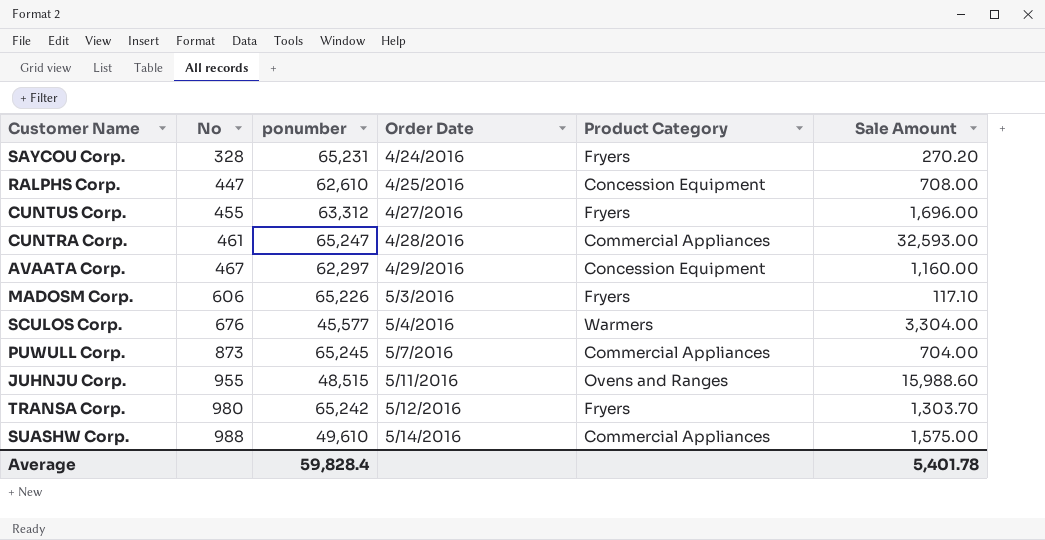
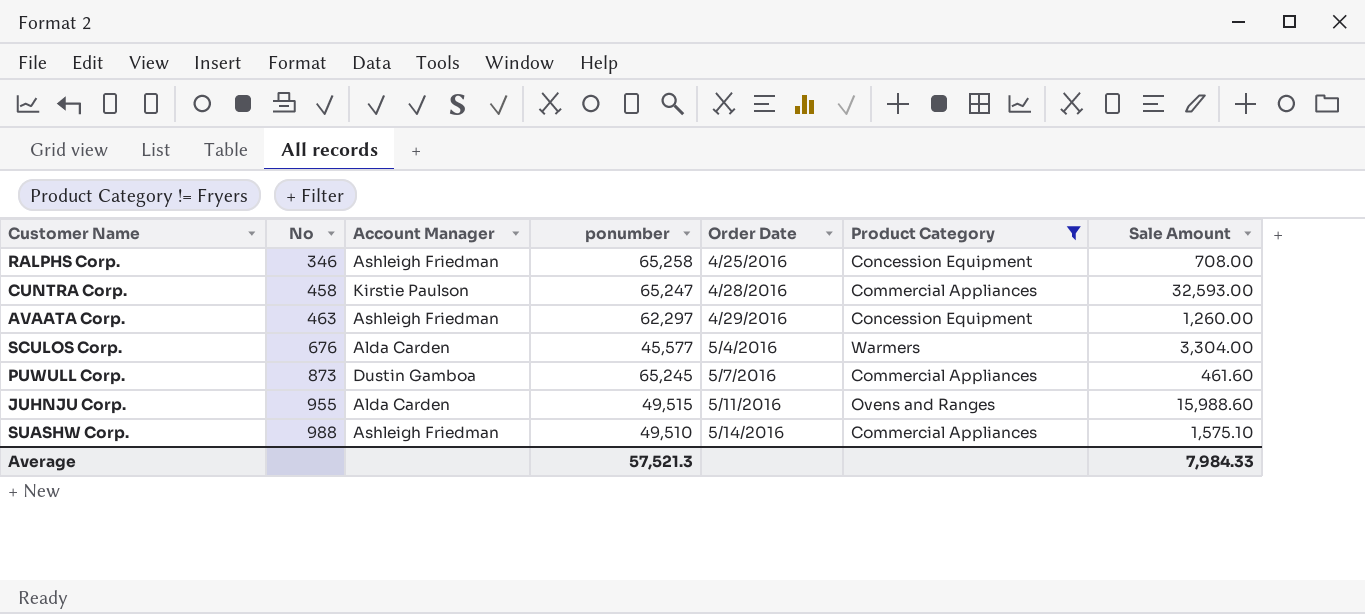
filter: none -> Product Category != Fryers
column Account Manager | position: none -> 3
RALPHS Corp. | No: 447 -> 346
RALPHS Corp. | ponumber: 62,610 -> 65,258
CUNTRA Corp. | No: 461 -> 458
AVAATA Corp. | No: 467 -> 463
AVAATA Corp. | Sale Amount: 1,160.00 -> 1,260.00
PUWULL Corp. | Sale Amount: 704.00 -> 461.60
JUHNJU Corp. | ponumber: 48,515 -> 49,515
SUASHW Corp. | ponumber: 49,610 -> 49,510
SUASHW Corp. | Sale Amount: 1,575.00 -> 1,575.10
Average | ponumber: 59,828.4 -> 57,521.3
Average | Sale Amount: 5,401.78 -> 7,984.33

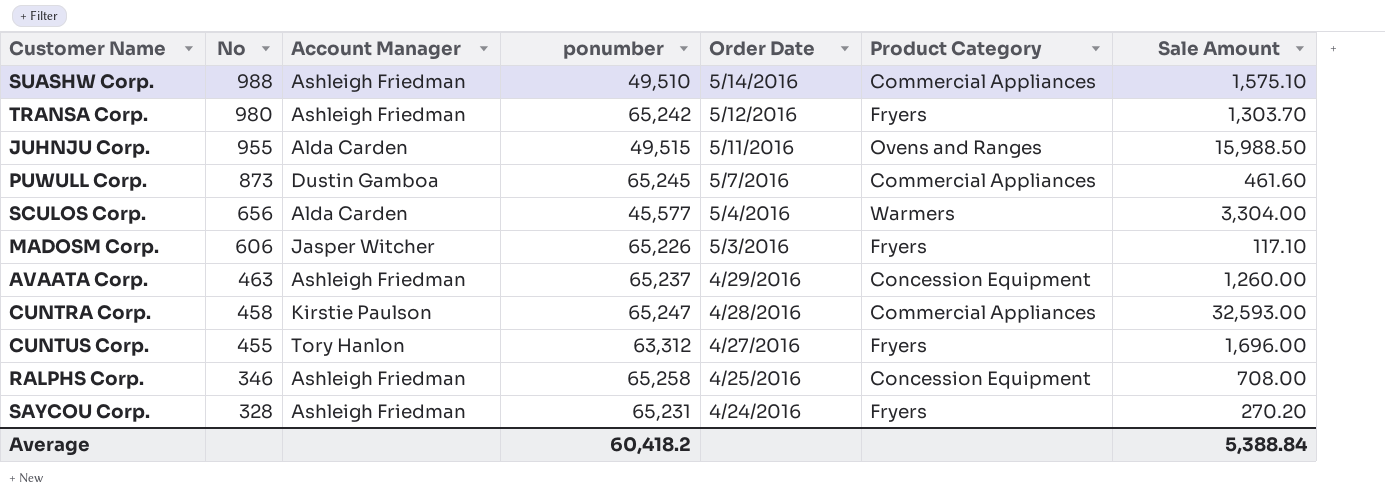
filter: Product Category != Fryers -> none
row order: No ascending -> No descending
JUHNJU Corp. | Sale Amount: 15,988.60 -> 15,988.50
SCULOS Corp. | No: 676 -> 656
AVAATA Corp. | ponumber: 62,297 -> 65,237
Average | ponumber: 57,521.3 -> 60,418.2
Average | Sale Amount: 7,984.33 -> 5,388.84

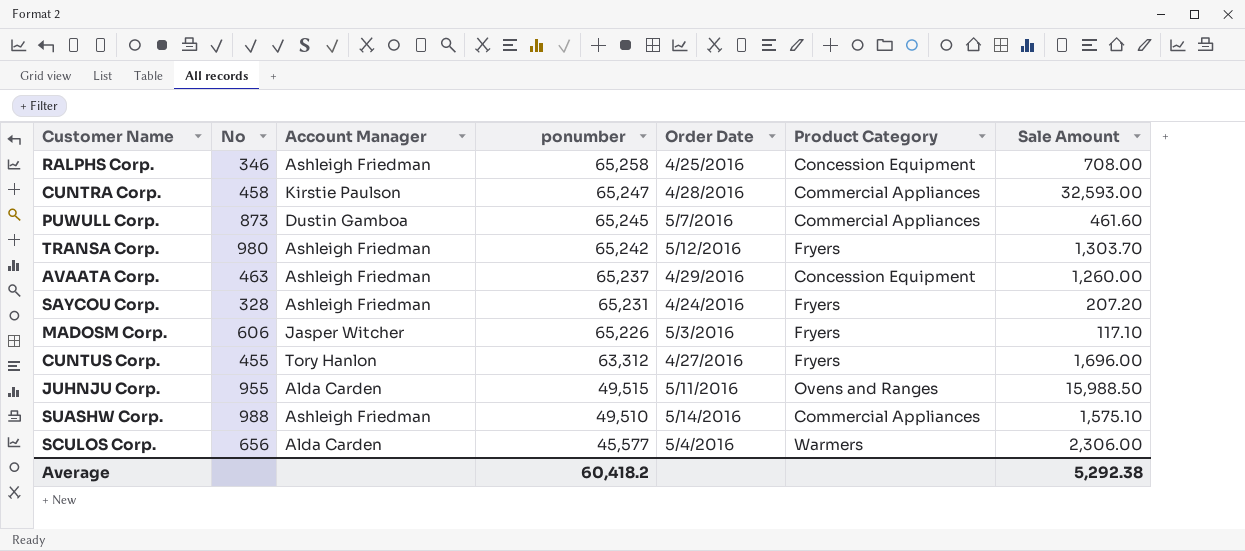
row order: No descending -> ponumber descending
SAYCOU Corp. | Sale Amount: 270.20 -> 207.20
SCULOS Corp. | Sale Amount: 3,304.00 -> 2,306.00
Average | Sale Amount: 5,388.84 -> 5,292.38

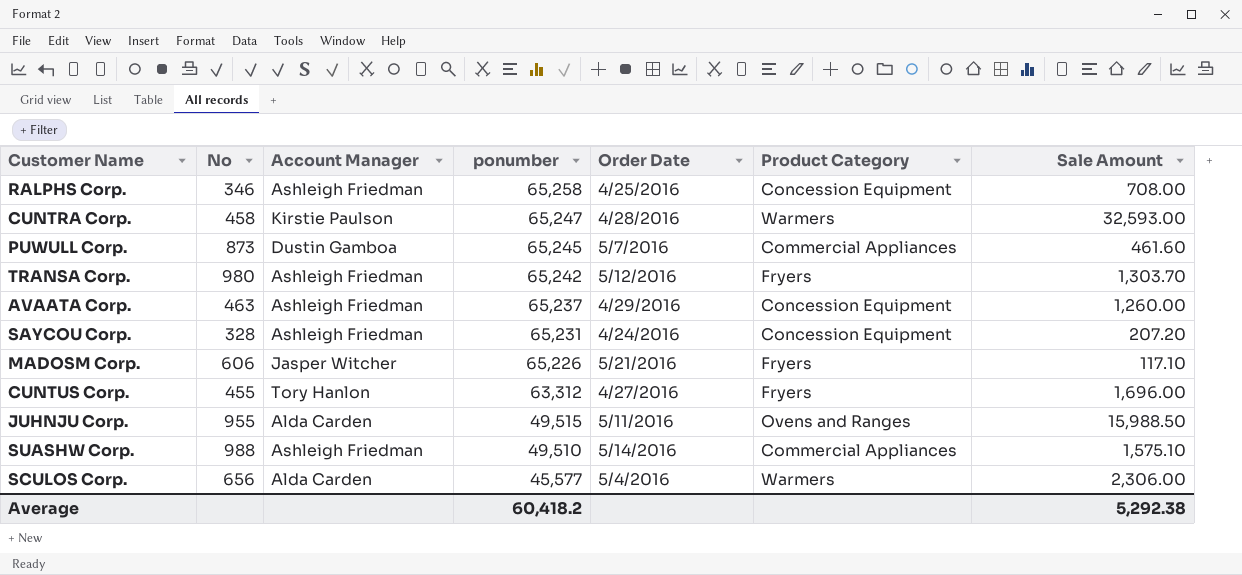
CUNTRA Corp. | Product Category: Commercial Appliances -> Warmers
SAYCOU Corp. | Product Category: Fryers -> Concession Equipment
MADOSM Corp. | Order Date: 5/3/2016 -> 5/21/2016

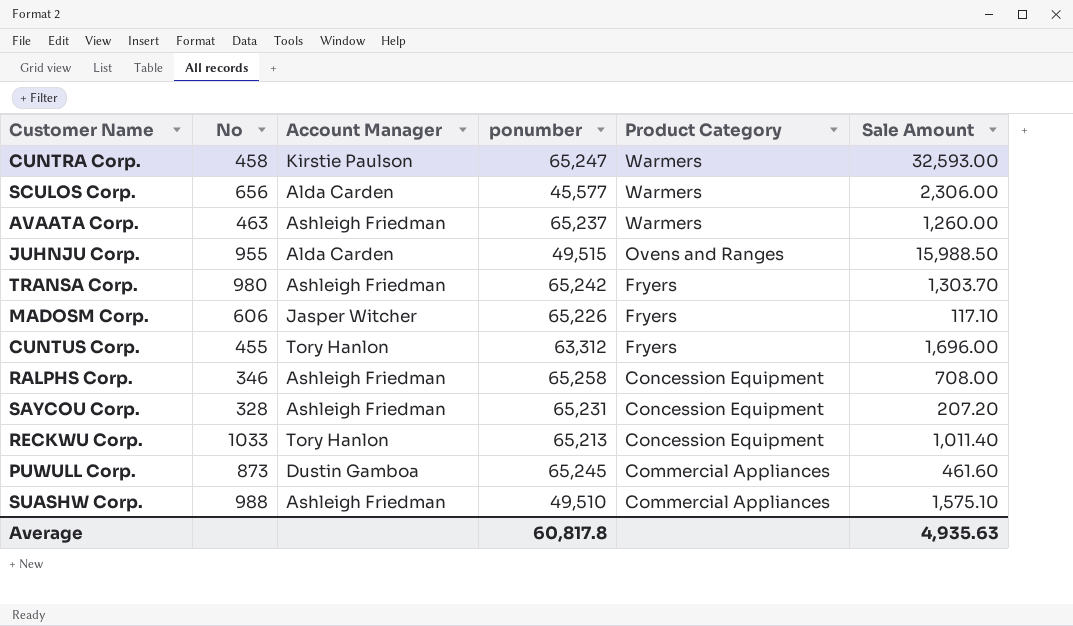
row order: ponumber descending -> Product Category descending
column Order Date | position: 5 -> none
AVAATA Corp. | Product Category: Concession Equipment -> Warmers
row RECKWU Corp.: none -> 1033 | Tory Hanlon | 65,213 | Concession Equipment | 1,011.40
Average | ponumber: 60,418.2 -> 60,817.8
Average | Sale Amount: 5,292.38 -> 4,935.63

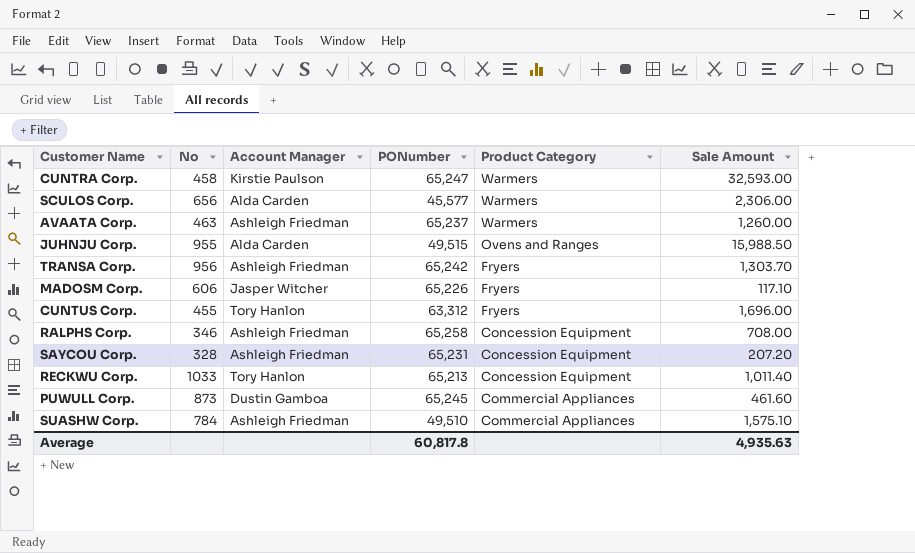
column name: ponumber -> PONumber
TRANSA Corp. | No: 980 -> 956
SUASHW Corp. | No: 988 -> 784

